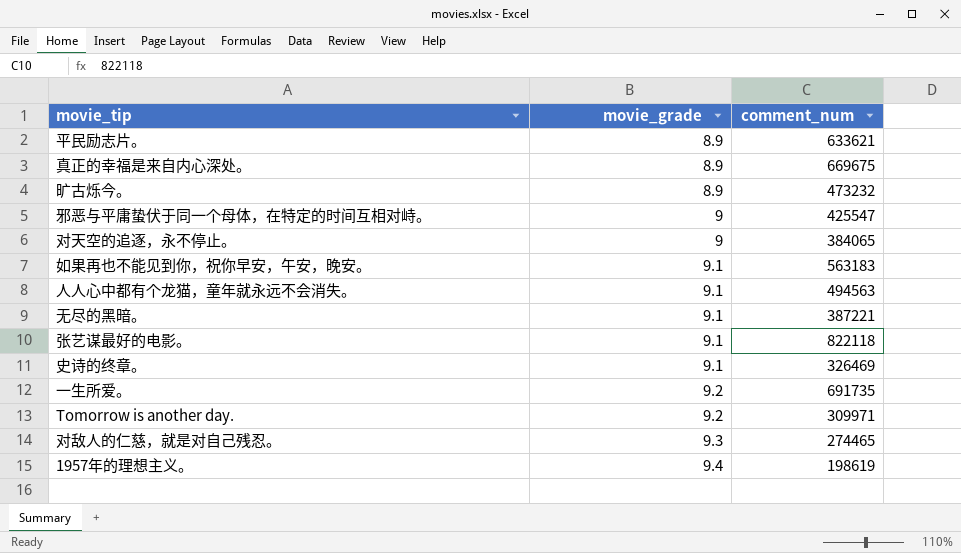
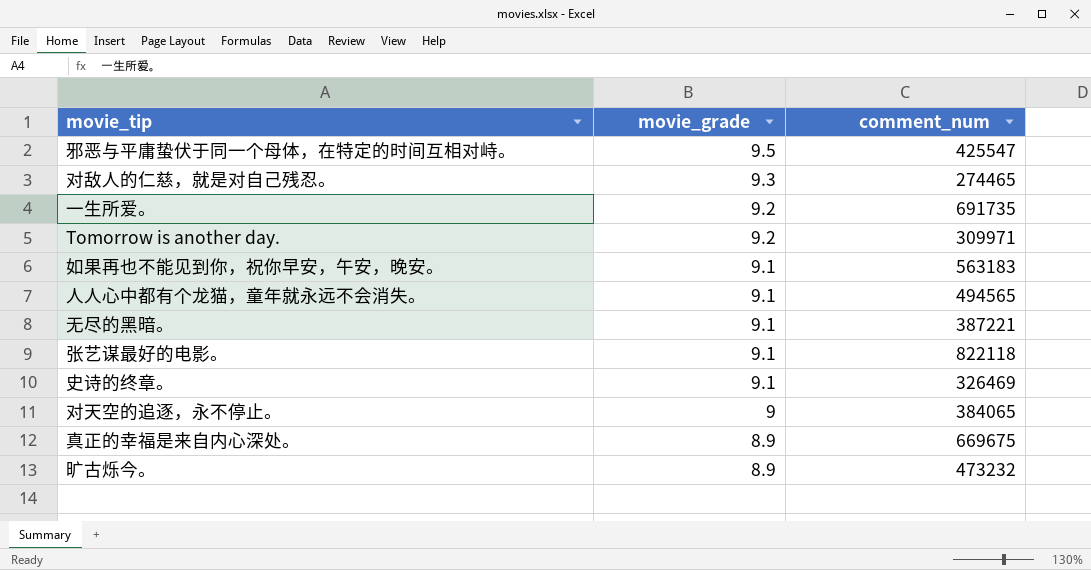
row order: movie_grade ascending -> movie_grade descending
row 平民励志片。: 8.9 | 633621 -> none
row 1957年的理想主义。: 9.4 | 198619 -> none
邪恶与平庸蛰伏于同一个母体，在特定的时间互相对峙。 | movie_grade: 9 -> 9.5
人人心中都有个龙猫，童年就永远不会消失。 | comment_num: 494563 -> 494565

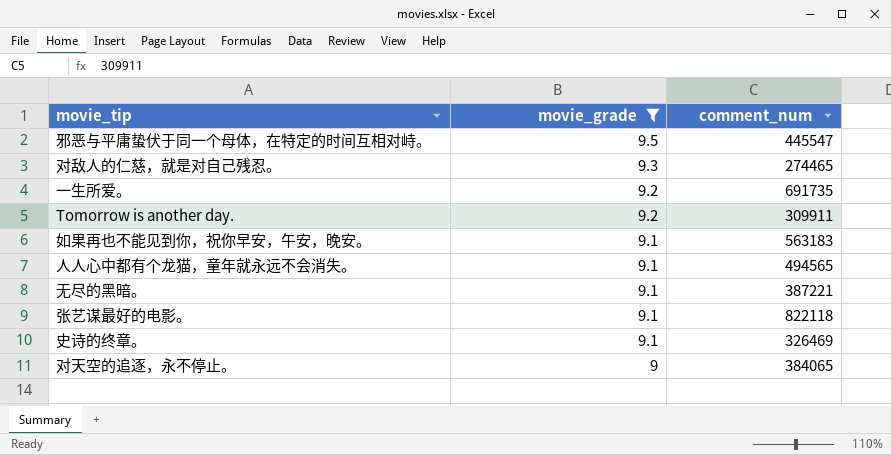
filter: none -> movie_grade != 8.9
邪恶与平庸蛰伏于同一个母体，在特定的时间互相对峙。 | comment_num: 425547 -> 445547
Tomorrow is another day. | comment_num: 309971 -> 309911

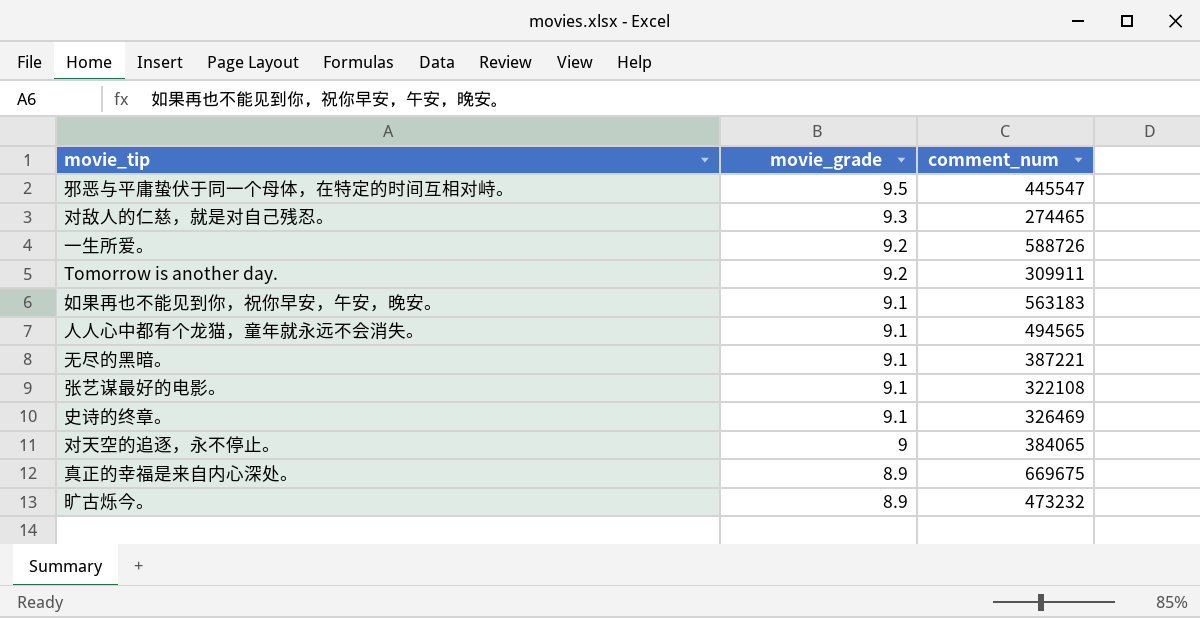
filter: movie_grade != 8.9 -> none
一生所爱。 | comment_num: 691735 -> 588726
张艺谋最好的电影。 | comment_num: 822118 -> 322108

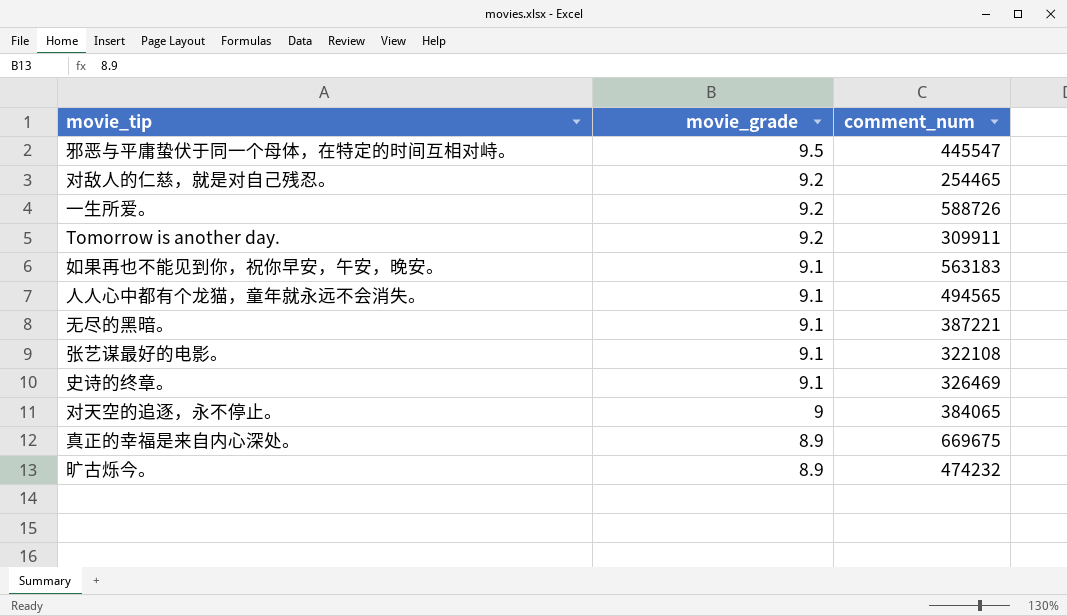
对敌人的仁慈，就是对自己残忍。 | movie_grade: 9.3 -> 9.2
对敌人的仁慈，就是对自己残忍。 | comment_num: 274465 -> 254465
旷古烁今。 | comment_num: 473232 -> 474232

